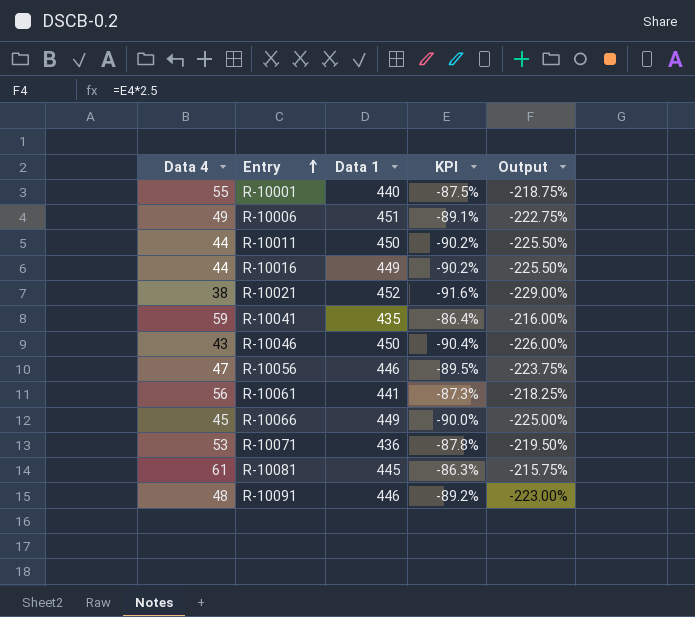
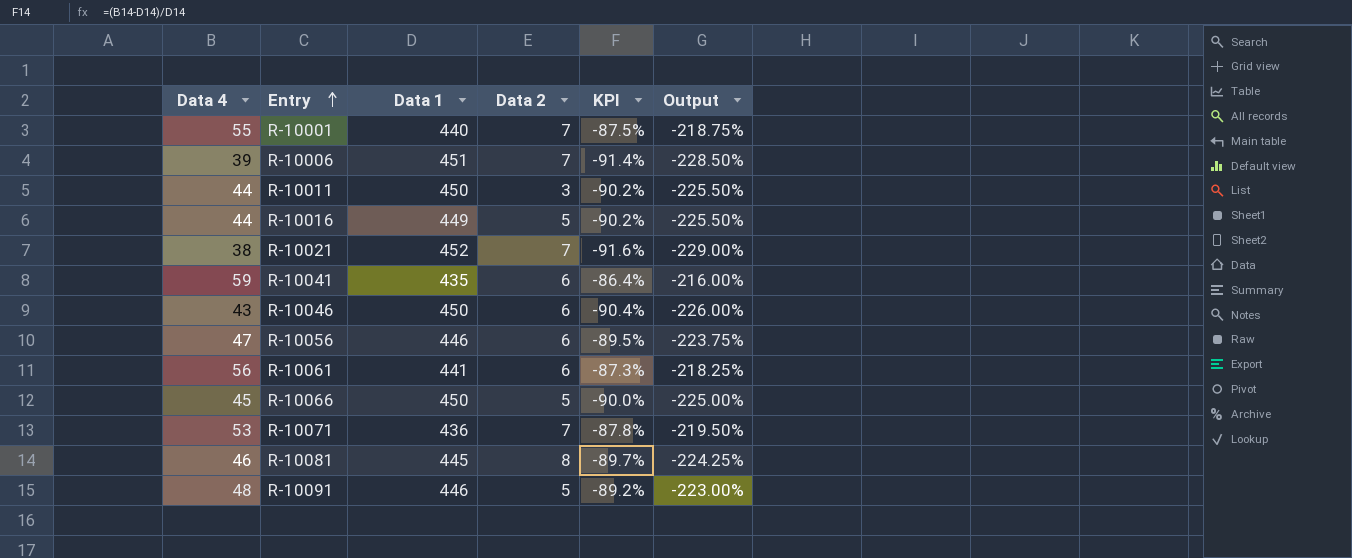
column Data 2 | position: none -> 4
R-10006 | Data 4: 49 -> 39
R-10006 | KPI: -89.1% -> -91.4%
R-10006 | Output: -222.75% -> -228.50%
R-10066 | Data 1: 449 -> 450
R-10081 | Data 4: 61 -> 46
R-10081 | KPI: -86.3% -> -89.7%
R-10081 | Output: -215.75% -> -224.25%

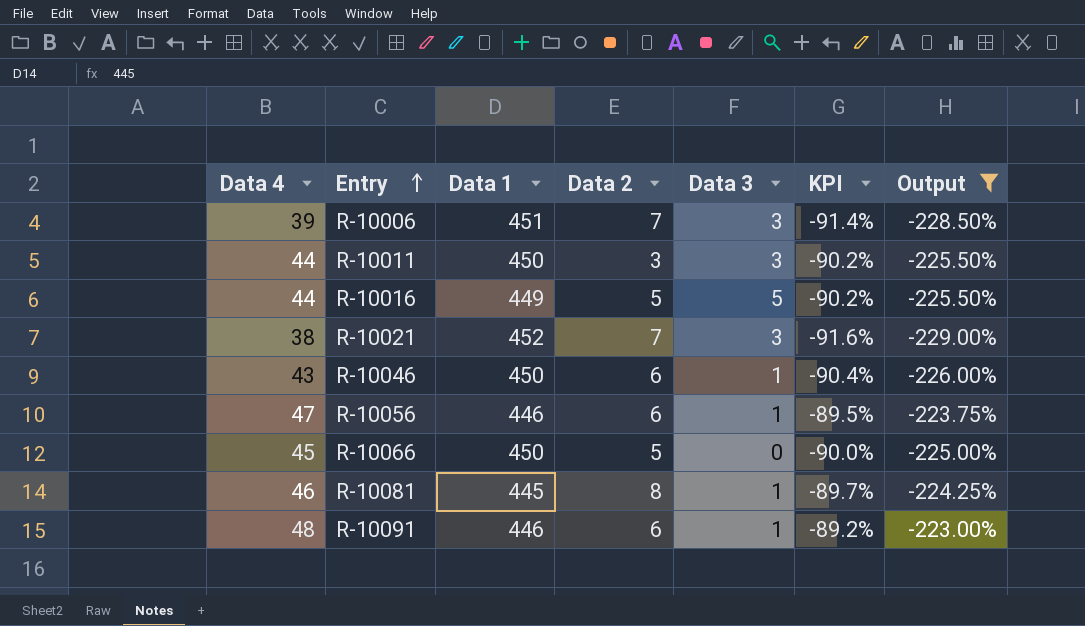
filter: none -> Output <= -223.00%
column Data 3 | position: none -> 5
R-10091 | Data 2: 5 -> 6

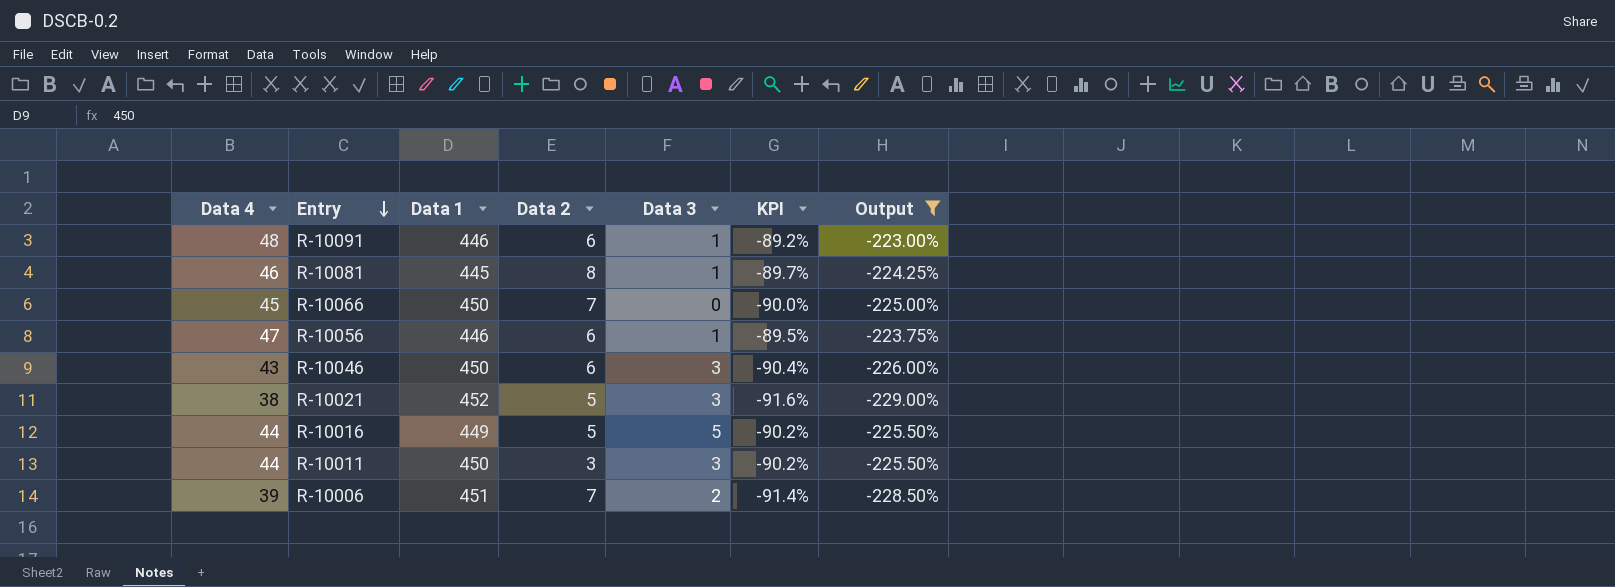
row order: Entry ascending -> Entry descending
R-10066 | Data 2: 5 -> 7
R-10046 | Data 3: 1 -> 3
R-10021 | Data 2: 7 -> 5
R-10006 | Data 3: 3 -> 2

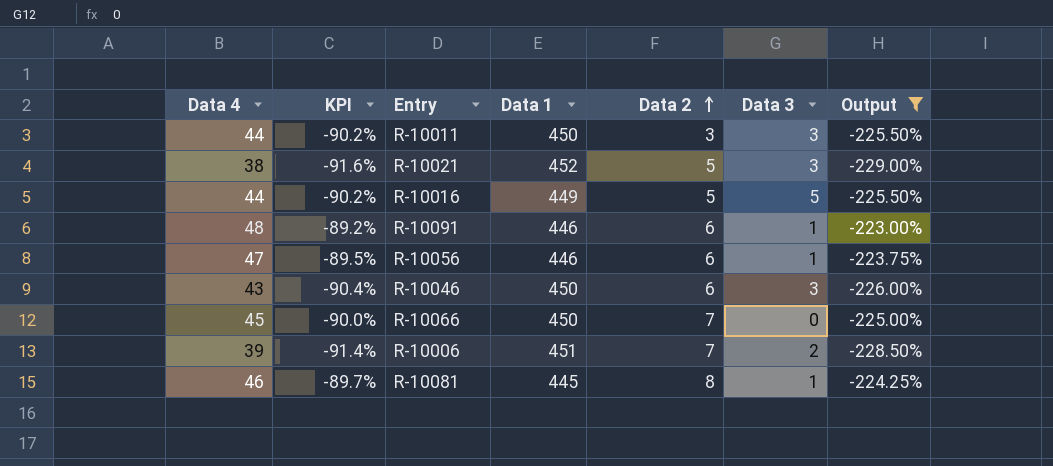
row order: Entry descending -> Data 2 ascending
column KPI | position: 6 -> 2

